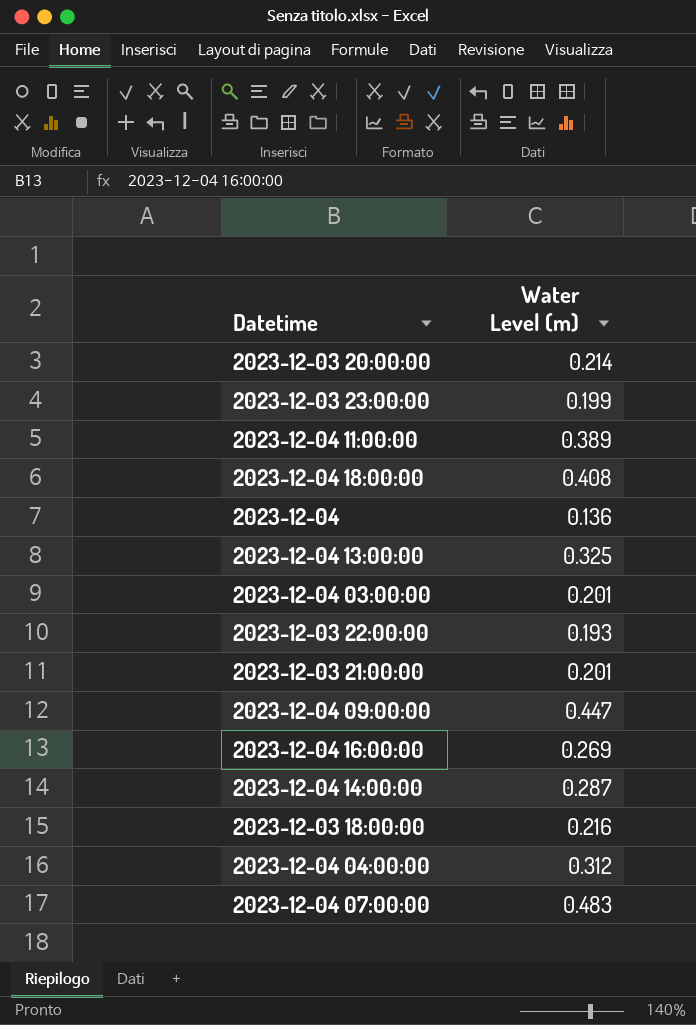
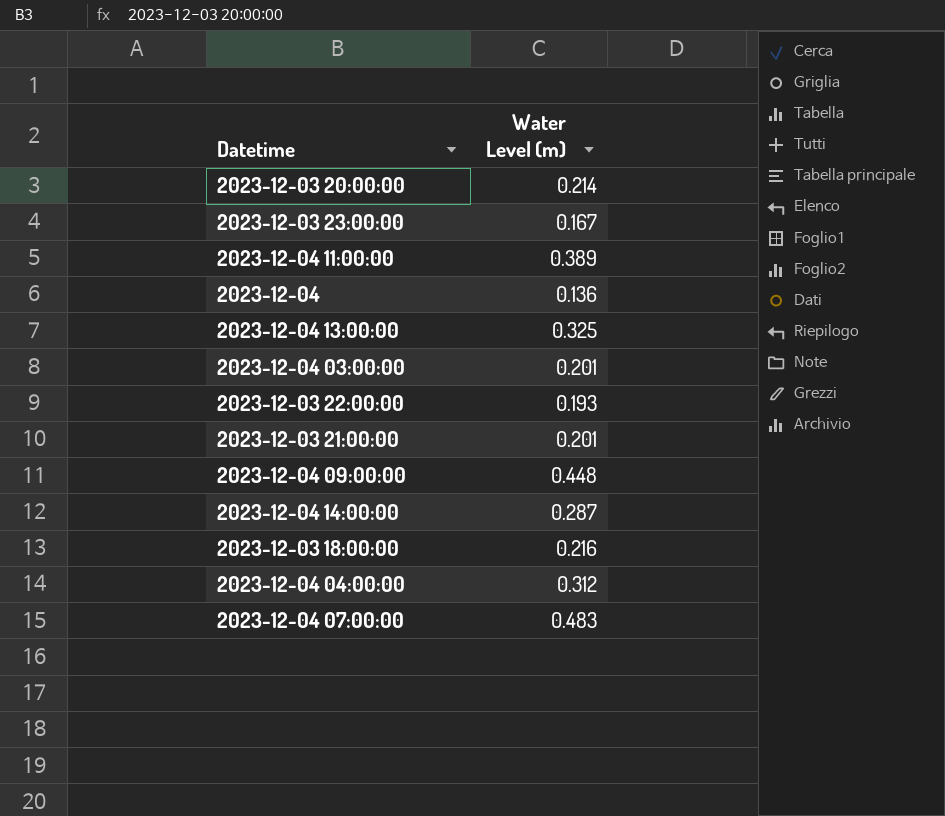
row 2023-12-04 18:00:00: 0.408 -> none
row 2023-12-04 16:00:00: 0.269 -> none
2023-12-03 23:00:00 | Water Level (m): 0.199 -> 0.167
2023-12-04 09:00:00 | Water Level (m): 0.447 -> 0.448

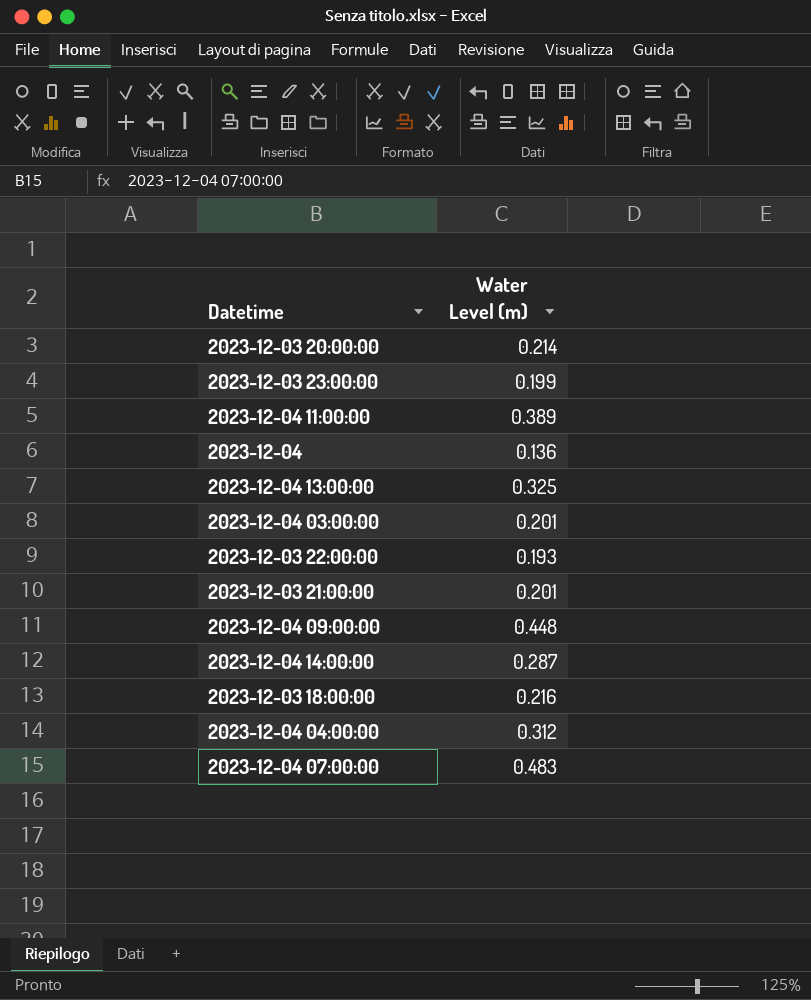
2023-12-03 23:00:00 | Water Level (m): 0.167 -> 0.199

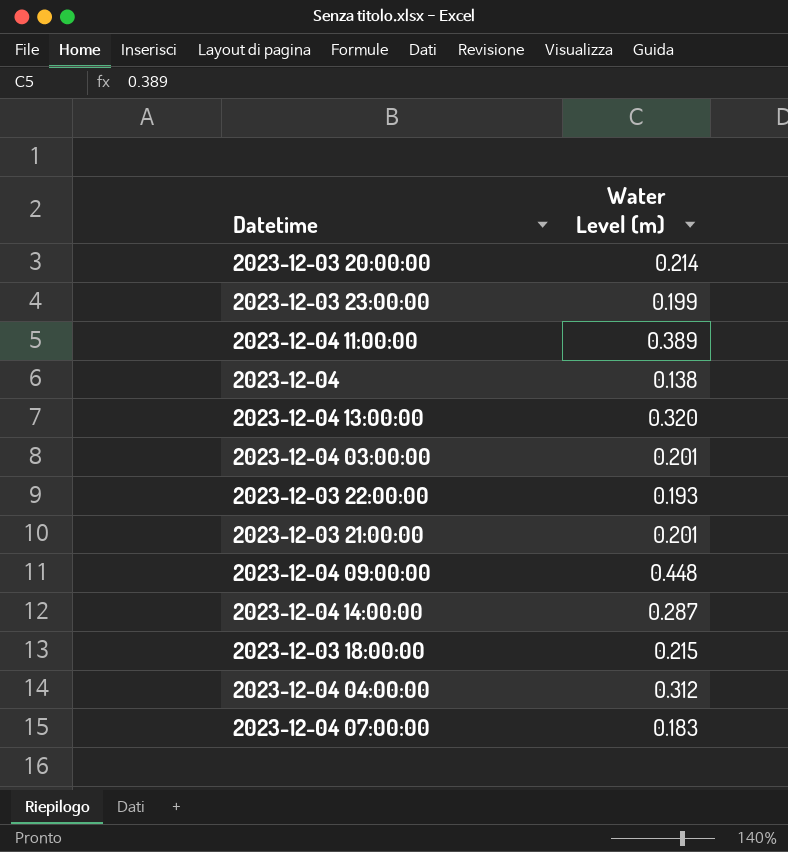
2023-12-04 | Water Level (m): 0.136 -> 0.138
2023-12-04 13:00:00 | Water Level (m): 0.325 -> 0.320
2023-12-03 18:00:00 | Water Level (m): 0.216 -> 0.215
2023-12-04 07:00:00 | Water Level (m): 0.483 -> 0.183

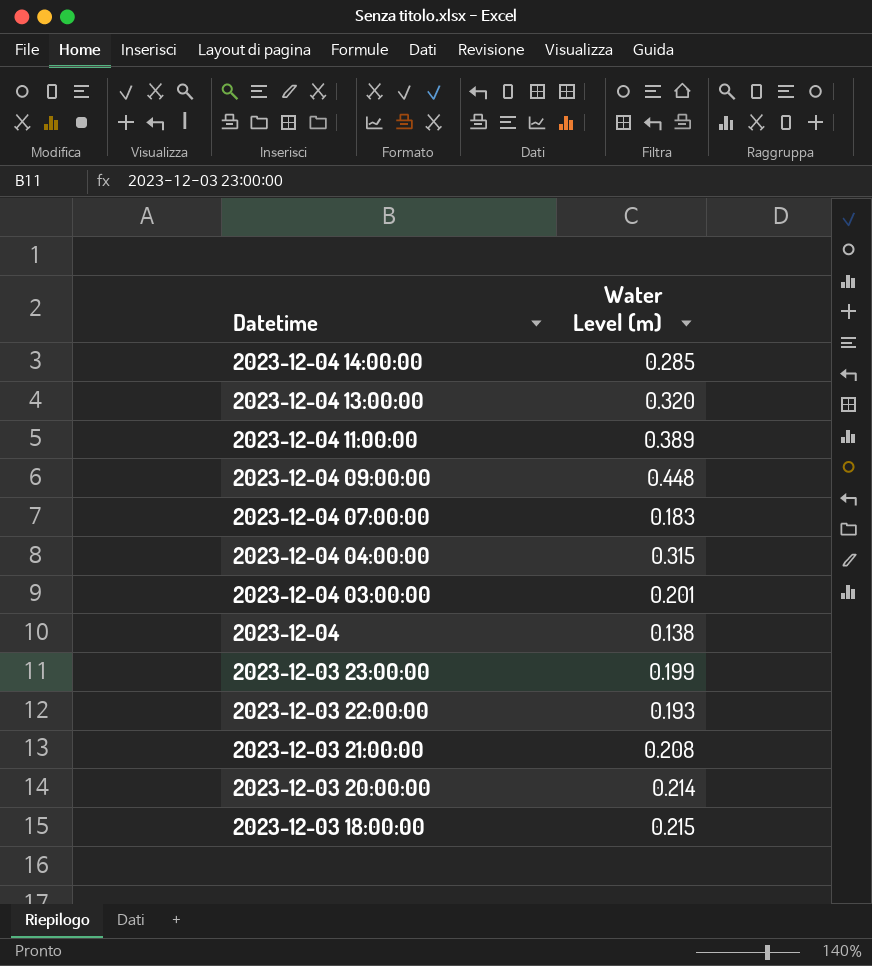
row order: none -> Datetime descending
2023-12-04 14:00:00 | Water Level (m): 0.287 -> 0.285
2023-12-04 04:00:00 | Water Level (m): 0.312 -> 0.315
2023-12-03 21:00:00 | Water Level (m): 0.201 -> 0.208

